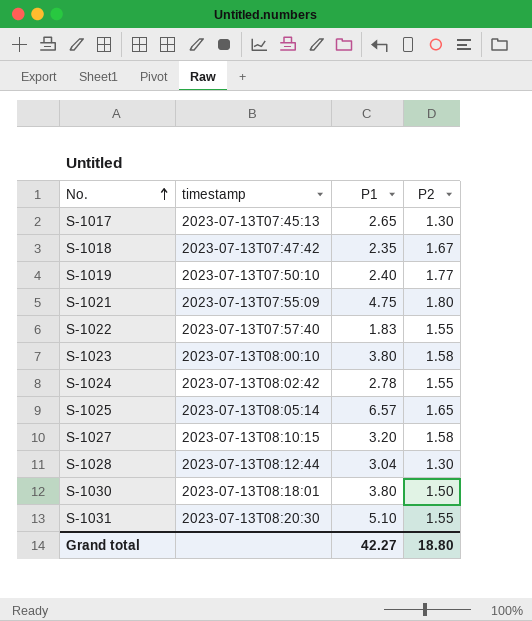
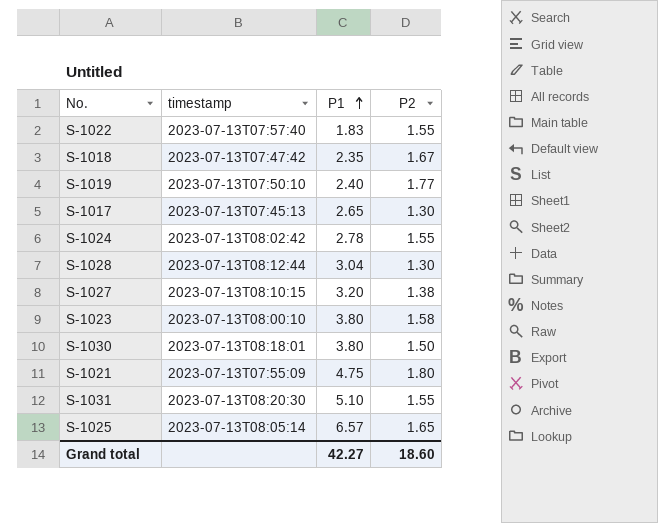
row order: No. ascending -> P1 ascending
S-1027 | P2: 1.58 -> 1.38
Grand total | P2: 18.80 -> 18.60

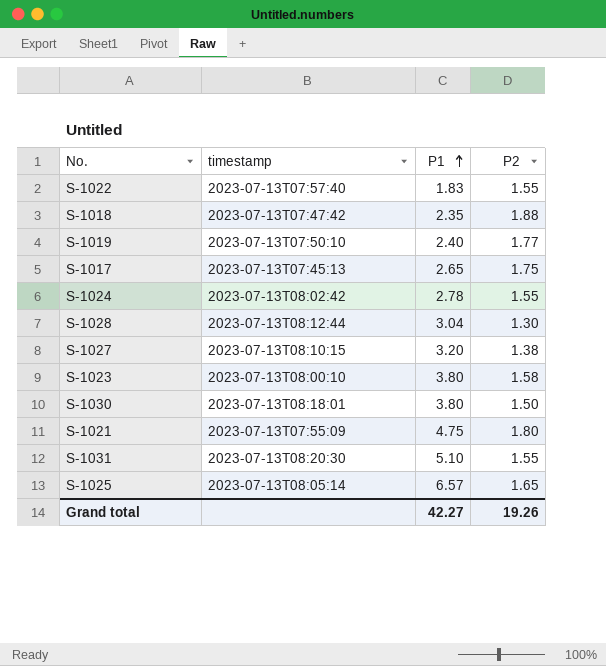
S-1018 | P2: 1.67 -> 1.88
S-1017 | P2: 1.30 -> 1.75
Grand total | P2: 18.60 -> 19.26

